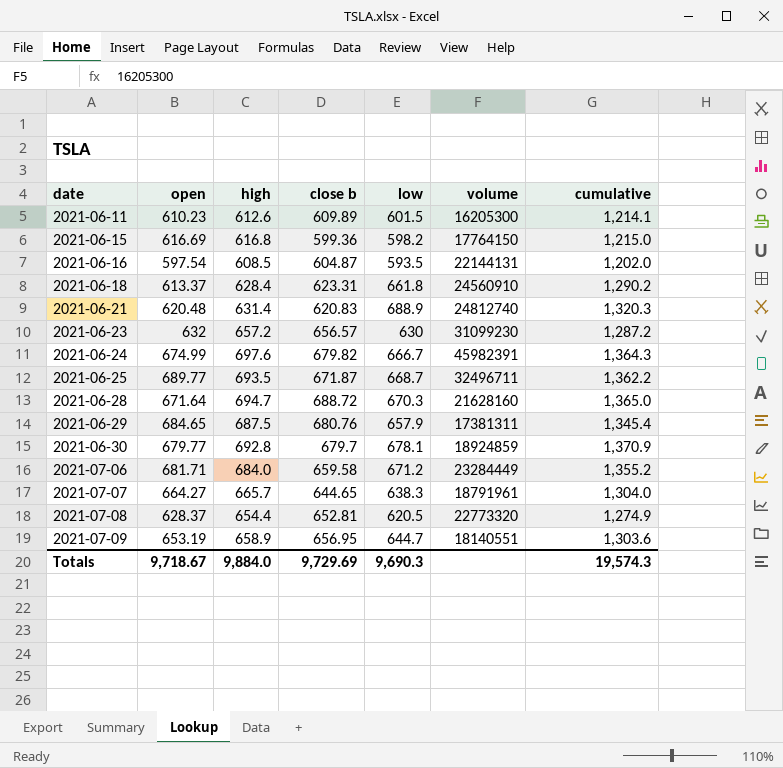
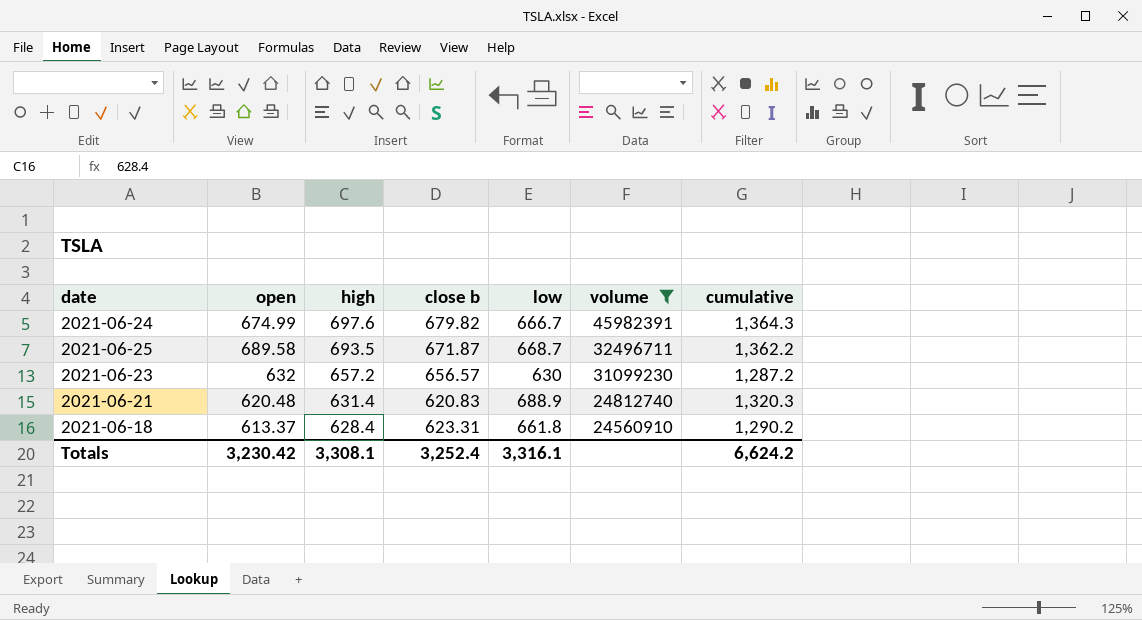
filter: none -> volume >= 24560910
row order: date ascending -> high descending
2021-06-25 | open: 689.77 -> 689.58
Totals | open: 9,718.67 -> 3,230.42
Totals | high: 9,884.0 -> 3,308.1
Totals | close b: 9,729.69 -> 3,252.4
Totals | low: 9,690.3 -> 3,316.1
Totals | cumulative: 19,574.3 -> 6,624.2

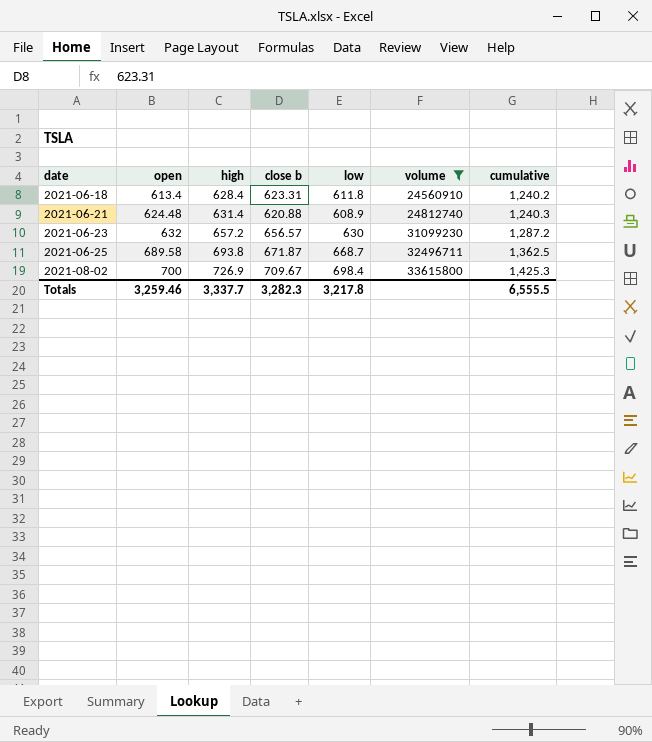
row order: high descending -> date ascending
row 2021-06-24: 674.99 | 697.6 | 679.82 | 666.7 | 45982391 | 1,364.3 -> none
2021-06-18 | open: 613.37 -> 613.4
2021-06-18 | low: 661.8 -> 611.8
2021-06-18 | cumulative: 1,290.2 -> 1,240.2
2021-06-21 | open: 620.48 -> 624.48
2021-06-21 | close b: 620.83 -> 620.88
2021-06-21 | low: 688.9 -> 608.9
2021-06-21 | cumulative: 1,320.3 -> 1,240.3
2021-06-25 | high: 693.5 -> 693.8
2021-06-25 | cumulative: 1,362.2 -> 1,362.5
row 2021-08-02: none -> 700 | 726.9 | 709.67 | 698.4 | 33615800 | 1,425.3
Totals | open: 3,230.42 -> 3,259.46
Totals | high: 3,308.1 -> 3,337.7
Totals | close b: 3,252.4 -> 3,282.3
Totals | low: 3,316.1 -> 3,217.8
Totals | cumulative: 6,624.2 -> 6,555.5

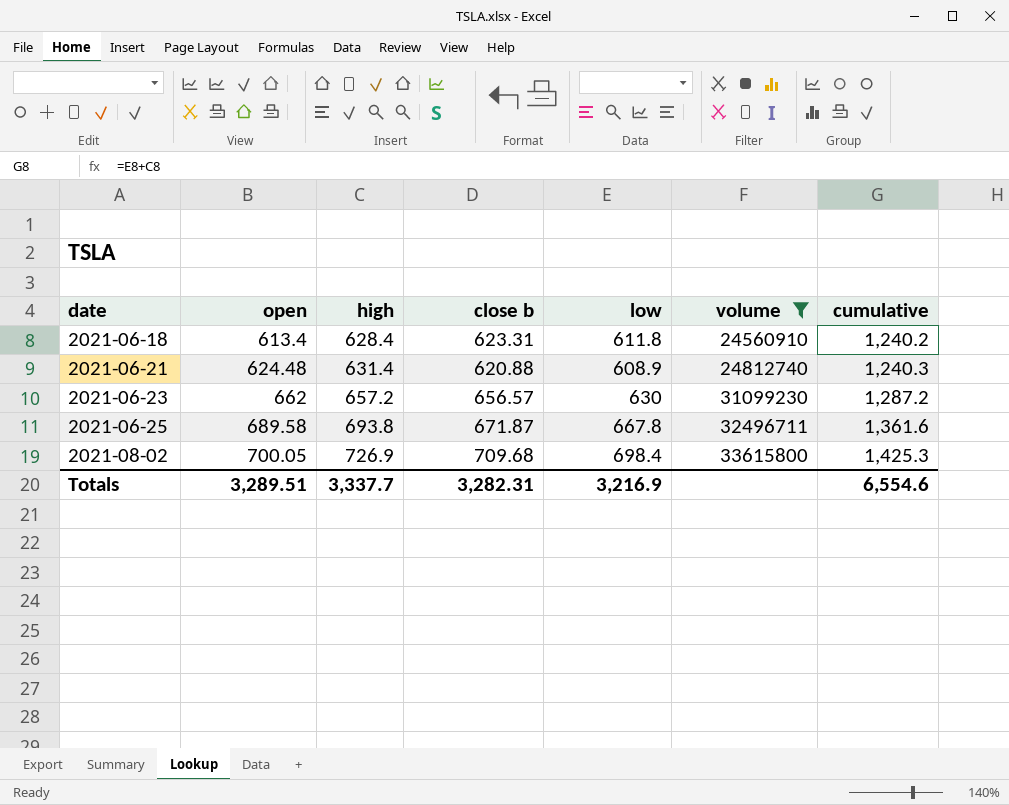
2021-06-23 | open: 632 -> 662
2021-06-25 | low: 668.7 -> 667.8
2021-06-25 | cumulative: 1,362.5 -> 1,361.6
2021-08-02 | open: 700 -> 700.05
2021-08-02 | close b: 709.67 -> 709.68
Totals | open: 3,259.46 -> 3,289.51
Totals | close b: 3,282.3 -> 3,282.31
Totals | low: 3,217.8 -> 3,216.9
Totals | cumulative: 6,555.5 -> 6,554.6

